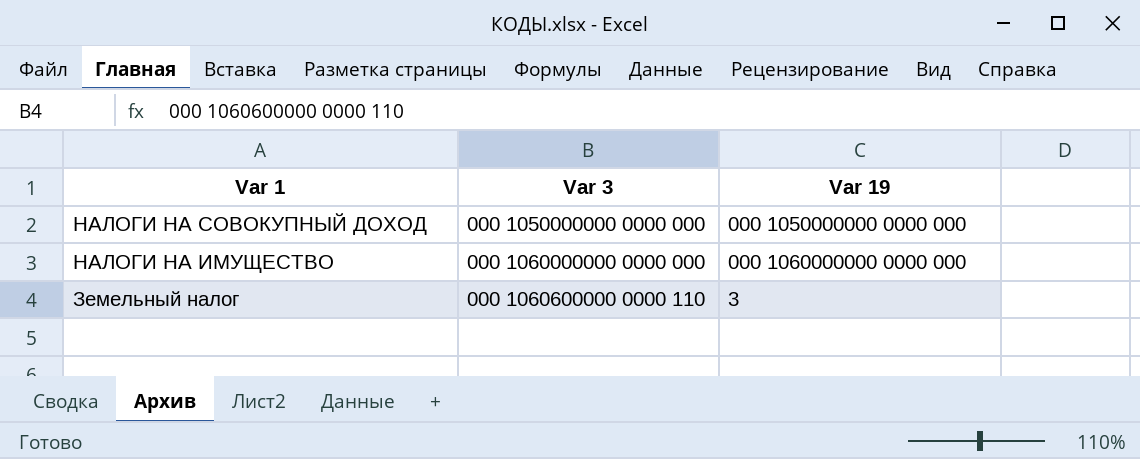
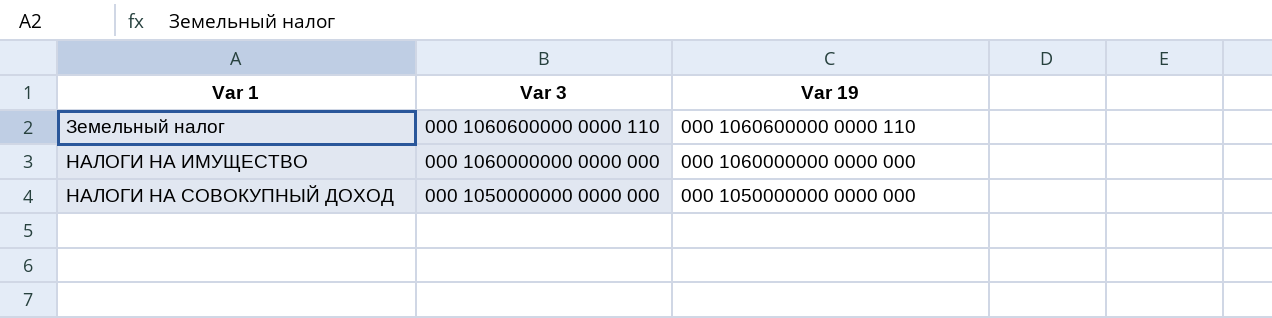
row order: Var 1 descending -> Var 1 ascending
Земельный налог | Var 19: 3 -> 000 1060600000 0000 110

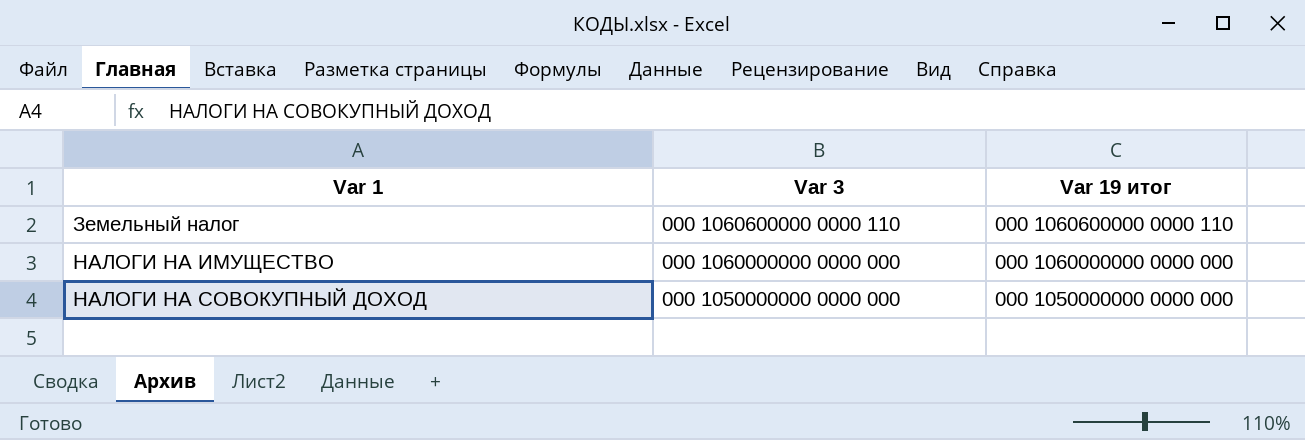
column name: Var 19 -> Var 19 итог

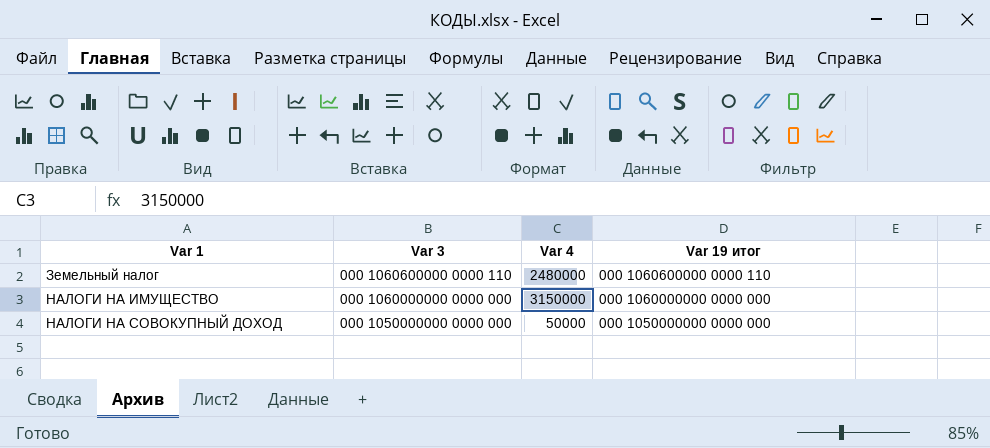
column Var 4 | position: none -> 3

